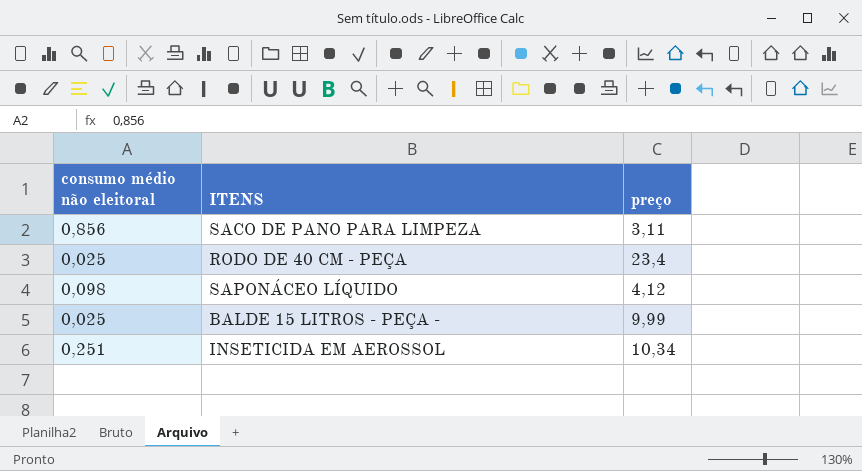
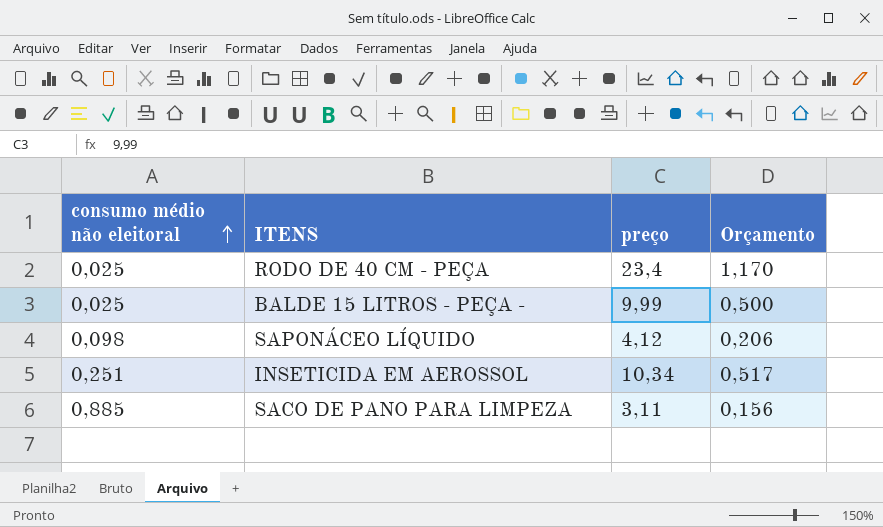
row order: none -> consumo médio não eleitoral ascending
column Orçamento | formula: none -> [preço] * 0,05
SACO DE PANO PARA LIMPEZA | consumo médio não eleitoral: 0,856 -> 0,885

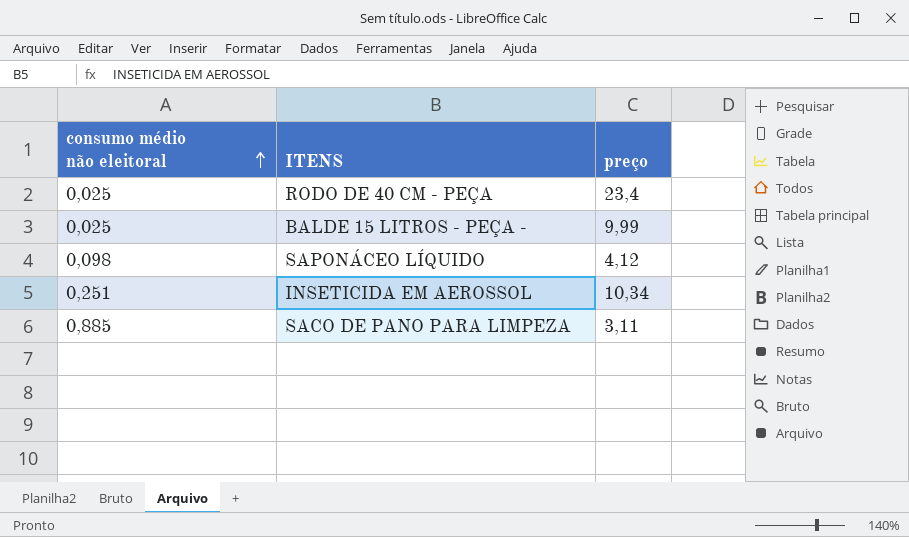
column Orçamento | formula: [preço] * 0,05 -> none

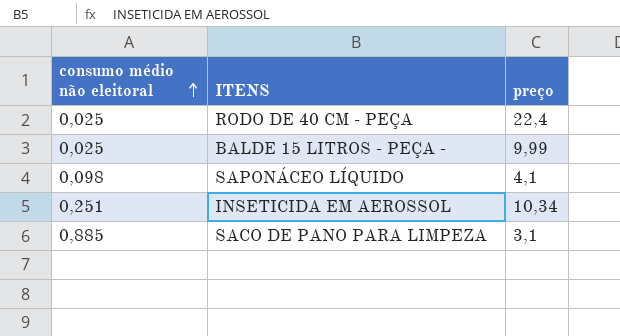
RODO DE 40 CM - PEÇA | preço: 23,4 -> 22,4
SAPONÁCEO LÍQUIDO | preço: 4,12 -> 4,1
SACO DE PANO PARA LIMPEZA | preço: 3,11 -> 3,1

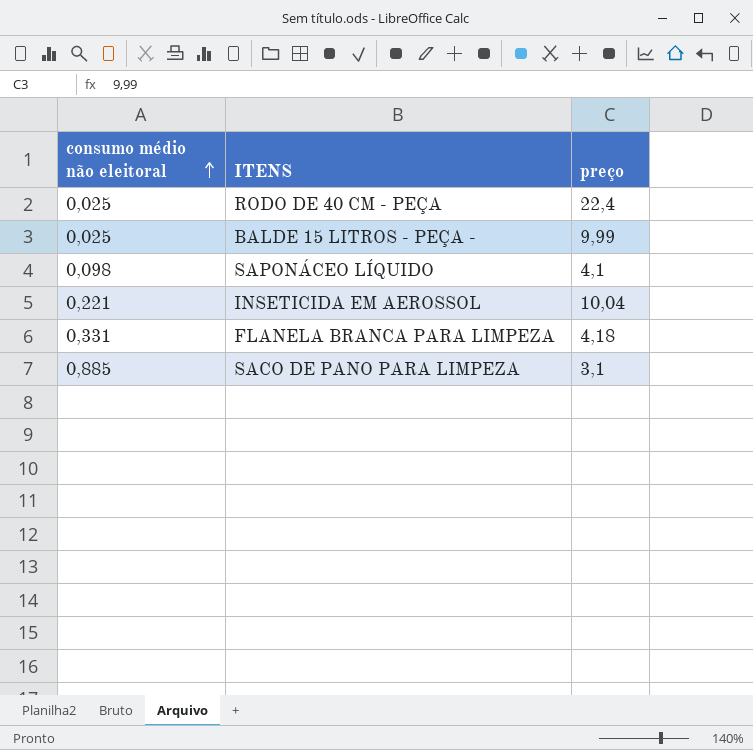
INSETICIDA EM AEROSSOL | consumo médio não eleitoral: 0,251 -> 0,221
INSETICIDA EM AEROSSOL | preço: 10,34 -> 10,04
row FLANELA BRANCA PARA LIMPEZA: none -> 0,331 | 4,18

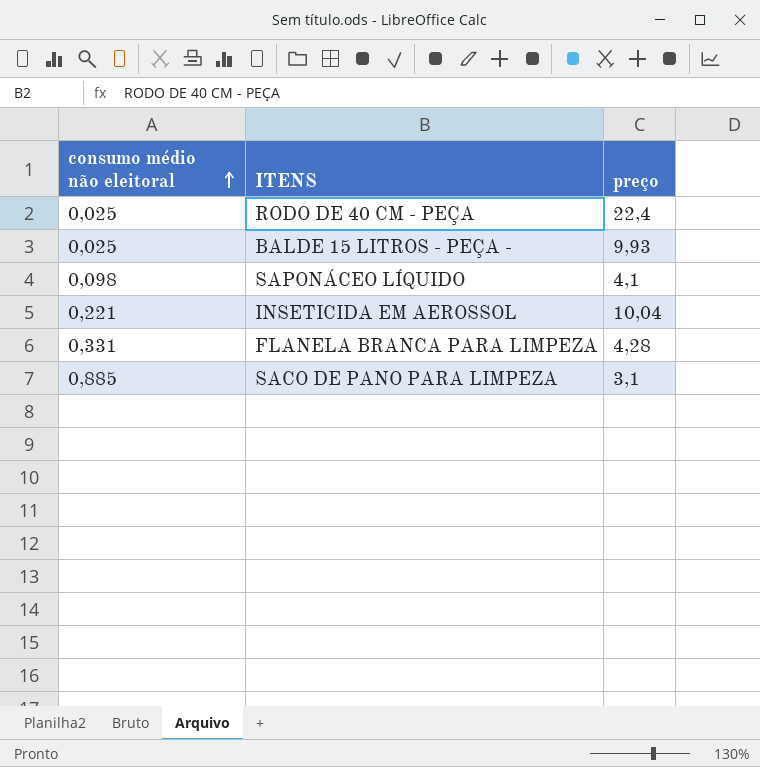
BALDE 15 LITROS - PEÇA - | preço: 9,99 -> 9,93
FLANELA BRANCA PARA LIMPEZA | preço: 4,18 -> 4,28

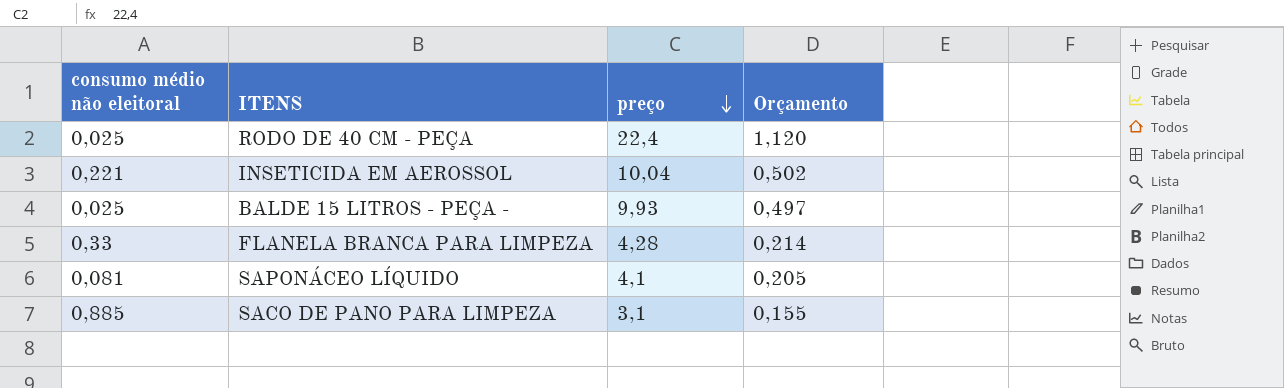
row order: consumo médio não eleitoral ascending -> preço descending
column Orçamento | formula: none -> [preço] * 0,05
FLANELA BRANCA PARA LIMPEZA | consumo médio não eleitoral: 0,331 -> 0,33
SAPONÁCEO LÍQUIDO | consumo médio não eleitoral: 0,098 -> 0,081

